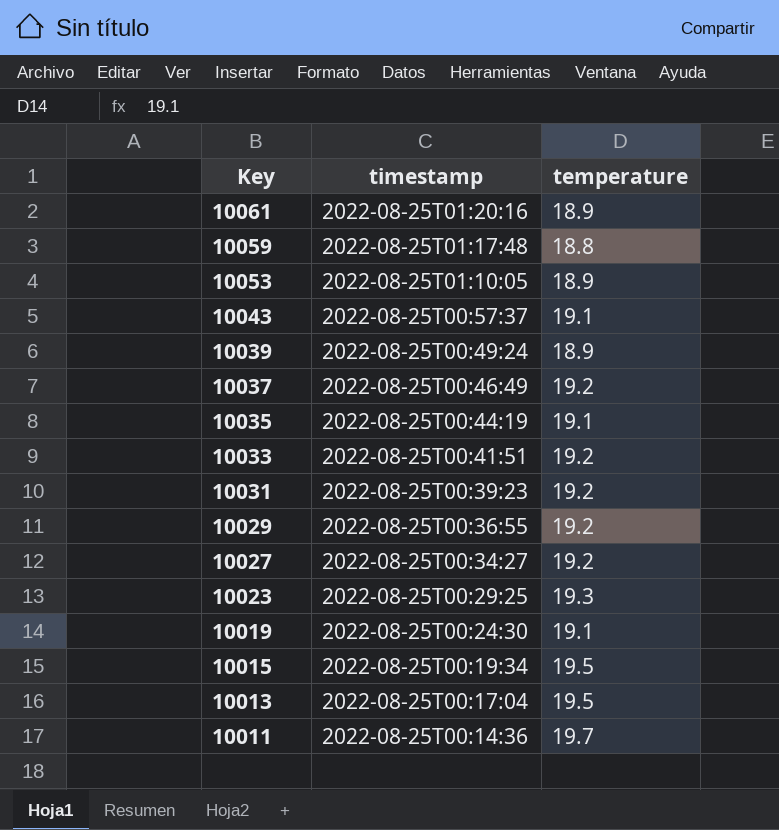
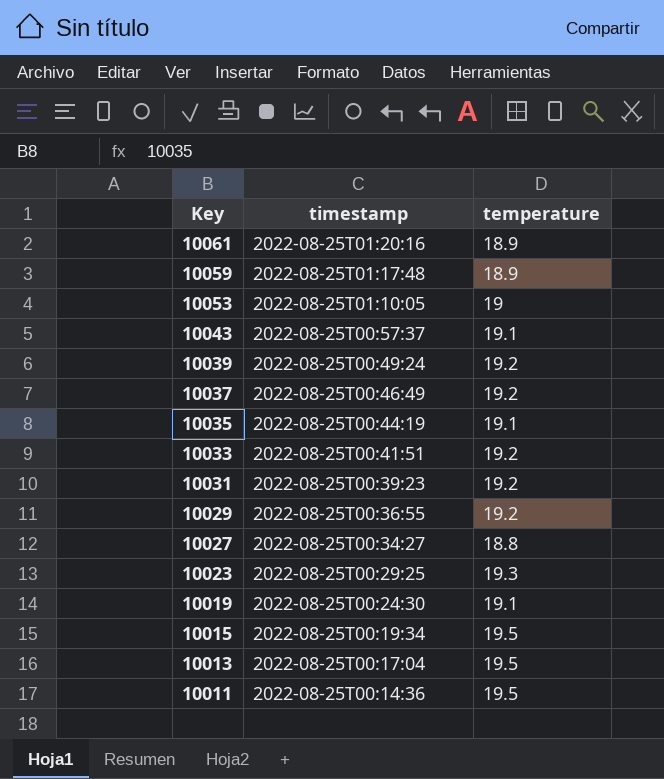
10059 | temperature: 18.8 -> 18.9
10053 | temperature: 18.9 -> 19
10039 | temperature: 18.9 -> 19.2
10027 | temperature: 19.2 -> 18.8
10011 | temperature: 19.7 -> 19.5

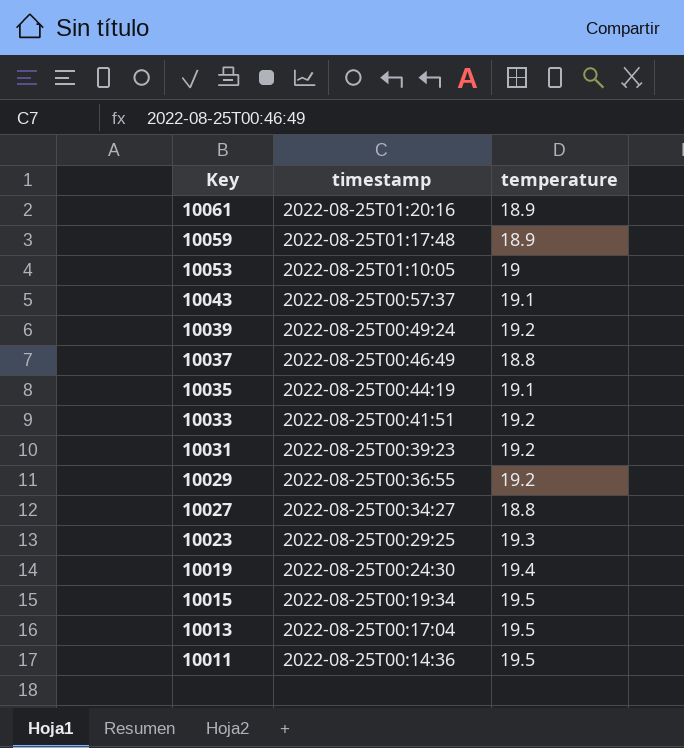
10037 | temperature: 19.2 -> 18.8
10019 | temperature: 19.1 -> 19.4

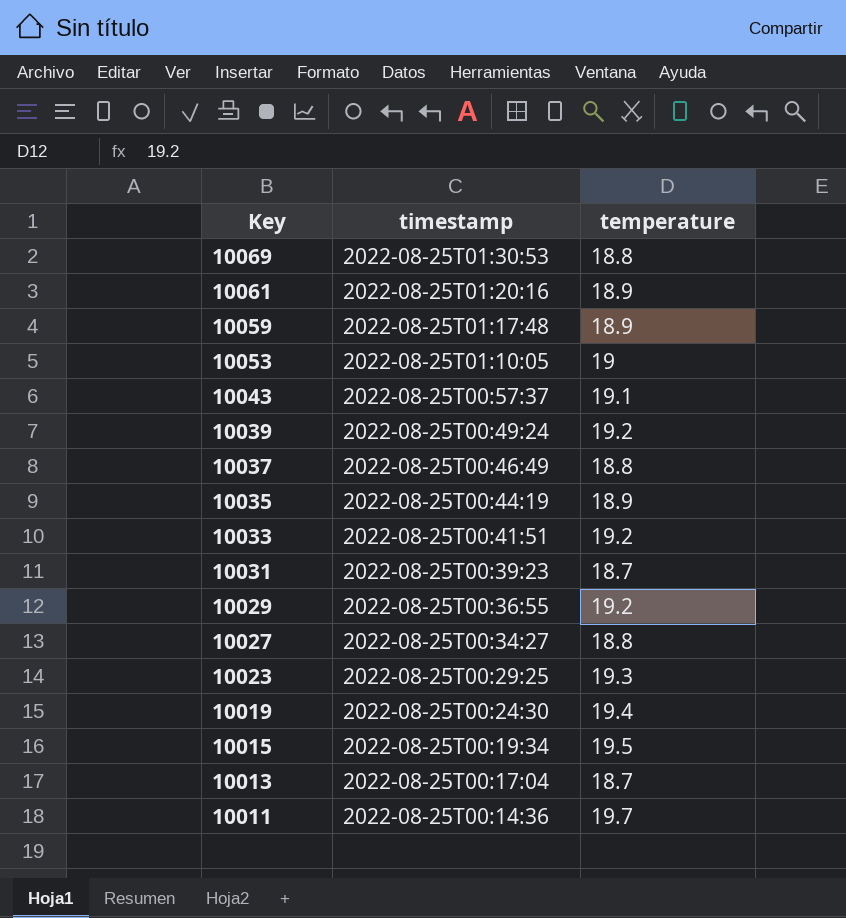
row 10069: none -> 2022-08-25T01:30:53 | 18.8
10035 | temperature: 19.1 -> 18.9
10031 | temperature: 19.2 -> 18.7
10013 | temperature: 19.5 -> 18.7
10011 | temperature: 19.5 -> 19.7

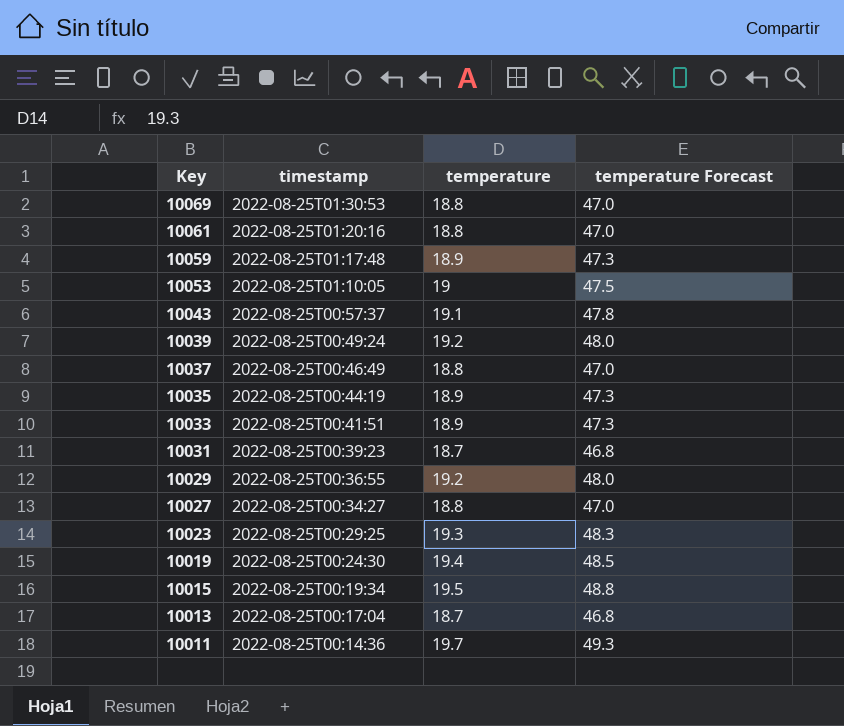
column temperature Forecast | formula: none -> [temperature] * 2.5
10061 | temperature: 18.9 -> 18.8
10033 | temperature: 19.2 -> 18.9

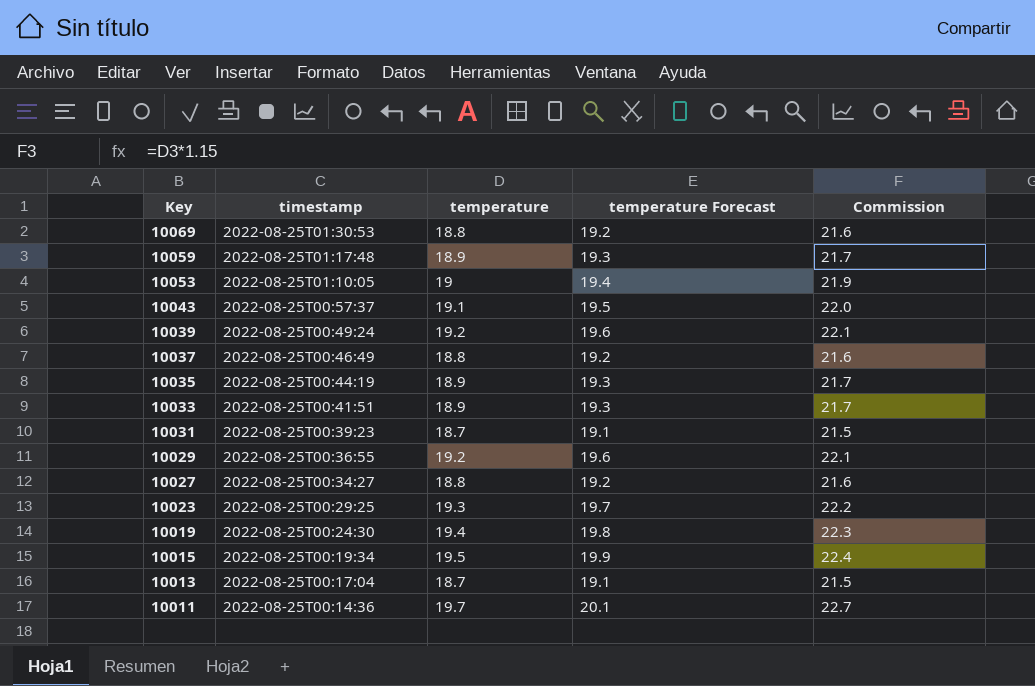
column temperature Forecast | formula: [temperature] * 2.5 -> [temperature] * 1.02
column Commission | formula: none -> [temperature] * 1.15
row 10061: 2022-08-25T01:20:16 | 18.8 | 47.0 -> none

